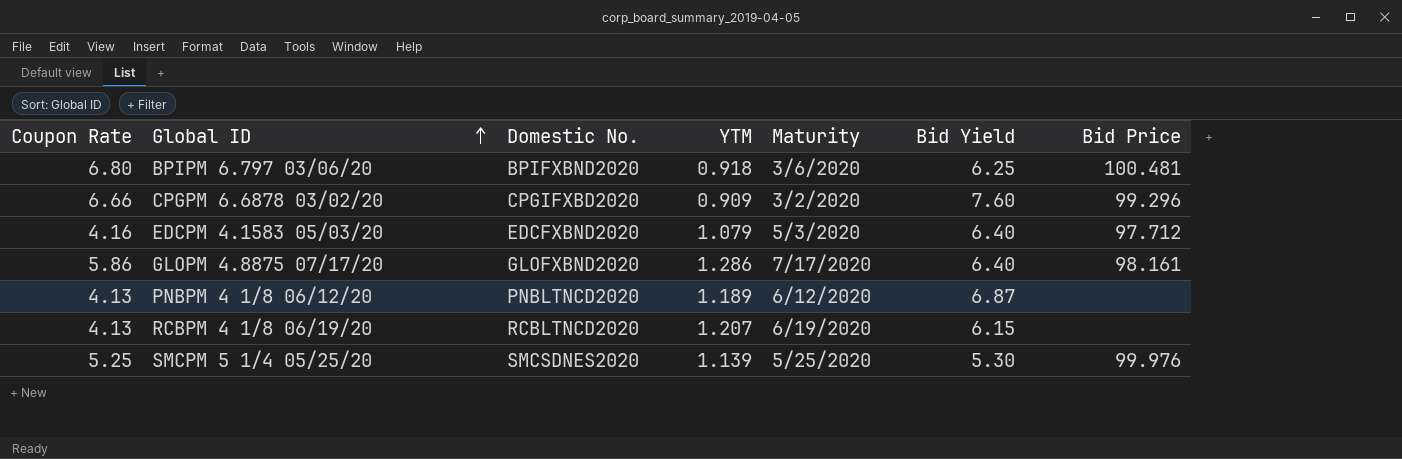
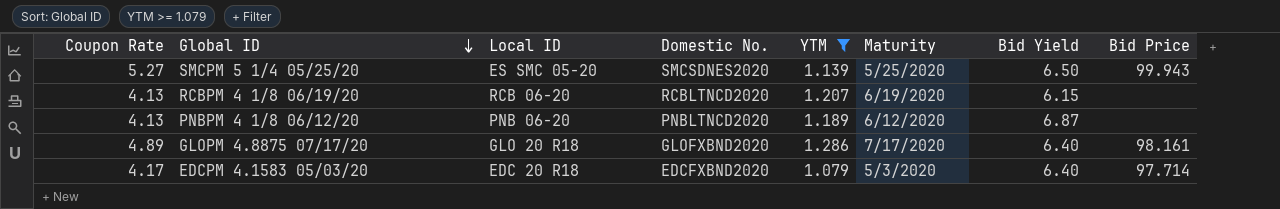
filter: none -> YTM >= 1.079
row order: Global ID ascending -> Global ID descending
column Local ID | position: none -> 3
SMCPM 5 1/4 05/25/20 | Coupon Rate: 5.25 -> 5.27
SMCPM 5 1/4 05/25/20 | Bid Yield: 5.30 -> 6.50
SMCPM 5 1/4 05/25/20 | Bid Price: 99.976 -> 99.943
GLOPM 4.8875 07/17/20 | Coupon Rate: 5.86 -> 4.89
EDCPM 4.1583 05/03/20 | Coupon Rate: 4.16 -> 4.17
EDCPM 4.1583 05/03/20 | Bid Price: 97.712 -> 97.714

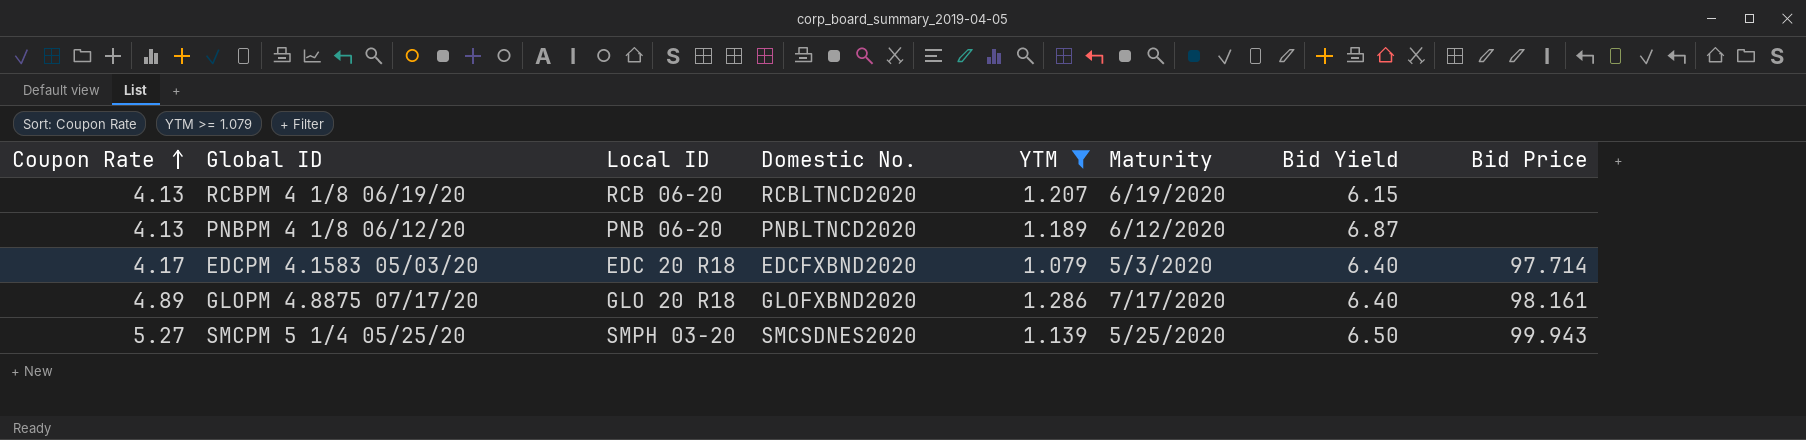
row order: Global ID descending -> Coupon Rate ascending
SMCPM 5 1/4 05/25/20 | Local ID: ES SMC 05-20 -> SMPH 03-20

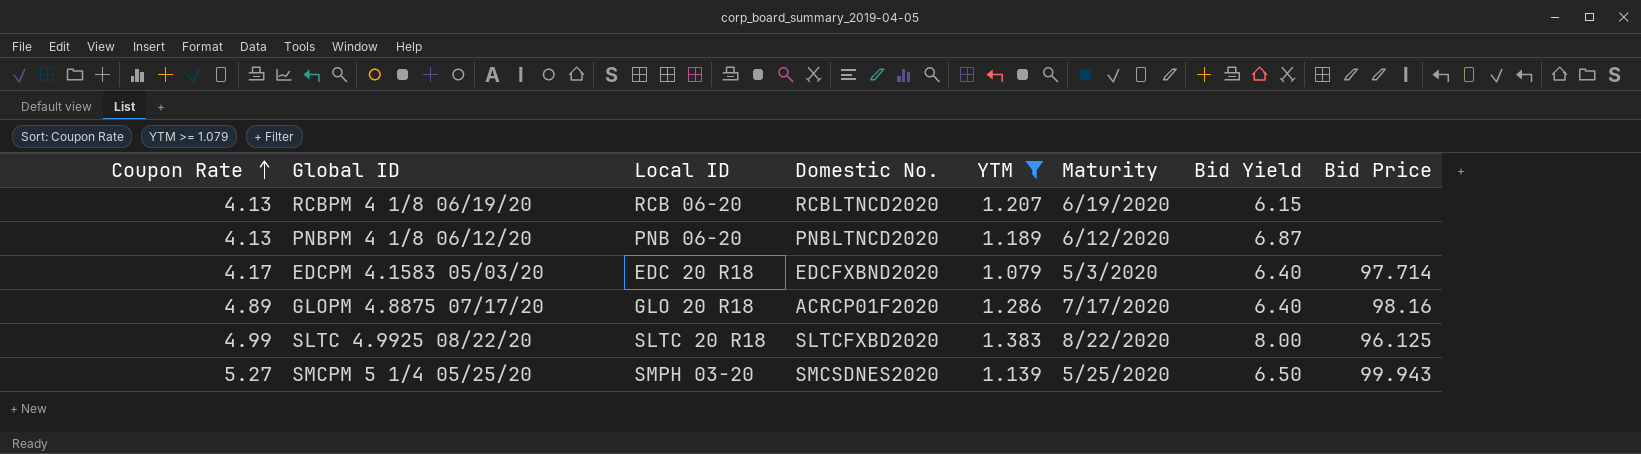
GLOPM 4.8875 07/17/20 | Domestic No.: GLOFXBND2020 -> ACRCP01F2020
GLOPM 4.8875 07/17/20 | Bid Price: 98.161 -> 98.16
row SLTC 4.9925 08/22/20: none -> 4.99 | SLTC 20 R18 | SLTCFXBD2020 | 1.383 | 8/22/2020 | 8.00 | 96.125

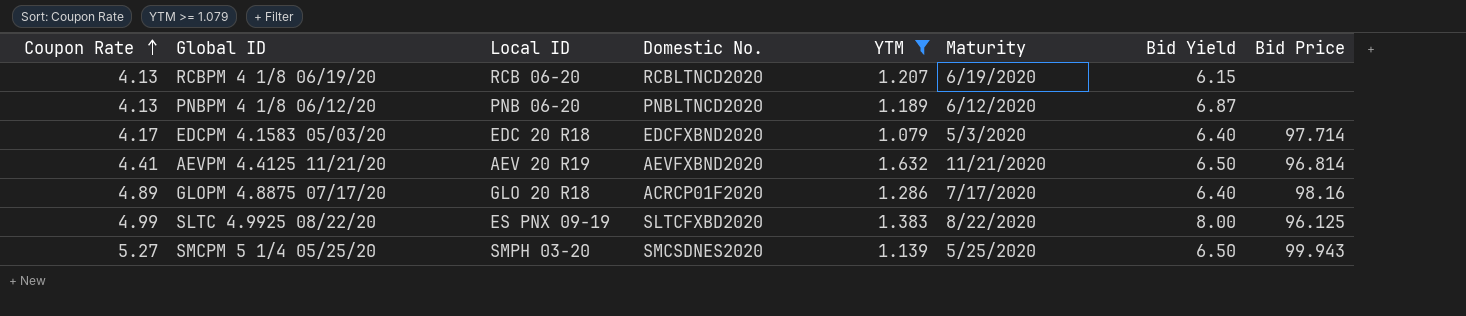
row AEVPM 4.4125 11/21/20: none -> 4.41 | AEV 20 R19 | AEVFXBND2020 | 1.632 | 11/21/2020 | 6.50 | 96.814
SLTC 4.9925 08/22/20 | Local ID: SLTC 20 R18 -> ES PNX 09-19

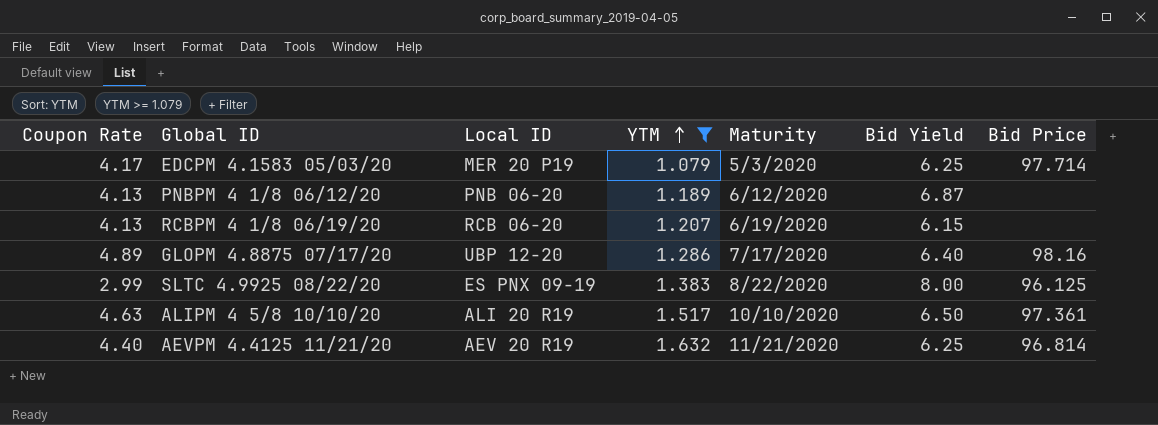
row order: Coupon Rate ascending -> YTM ascending
column Domestic No. | position: 4 -> none
row SMCPM 5 1/4 05/25/20: 5.27 | SMPH 03-20 | SMCSDNES2020 | 1.139 | 5/25/2020 | 6.50 | 99.943 -> none
EDCPM 4.1583 05/03/20 | Local ID: EDC 20 R18 -> MER 20 P19
EDCPM 4.1583 05/03/20 | Bid Yield: 6.40 -> 6.25
GLOPM 4.8875 07/17/20 | Local ID: GLO 20 R18 -> UBP 12-20
SLTC 4.9925 08/22/20 | Coupon Rate: 4.99 -> 2.99
row ALIPM 4 5/8 10/10/20: none -> 4.63 | ALI 20 R19 | 1.517 | 10/10/2020 | 6.50 | 97.361
AEVPM 4.4125 11/21/20 | Coupon Rate: 4.41 -> 4.40
AEVPM 4.4125 11/21/20 | Bid Yield: 6.50 -> 6.25

